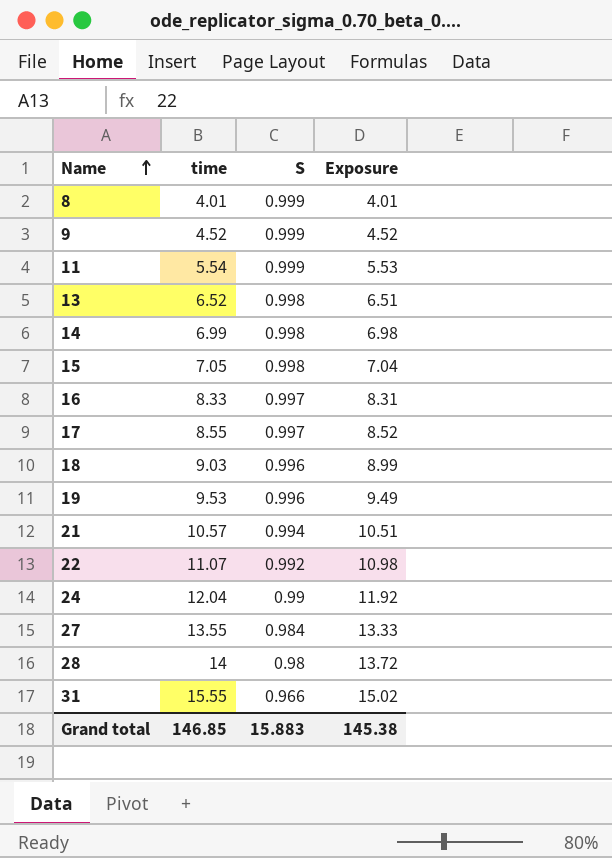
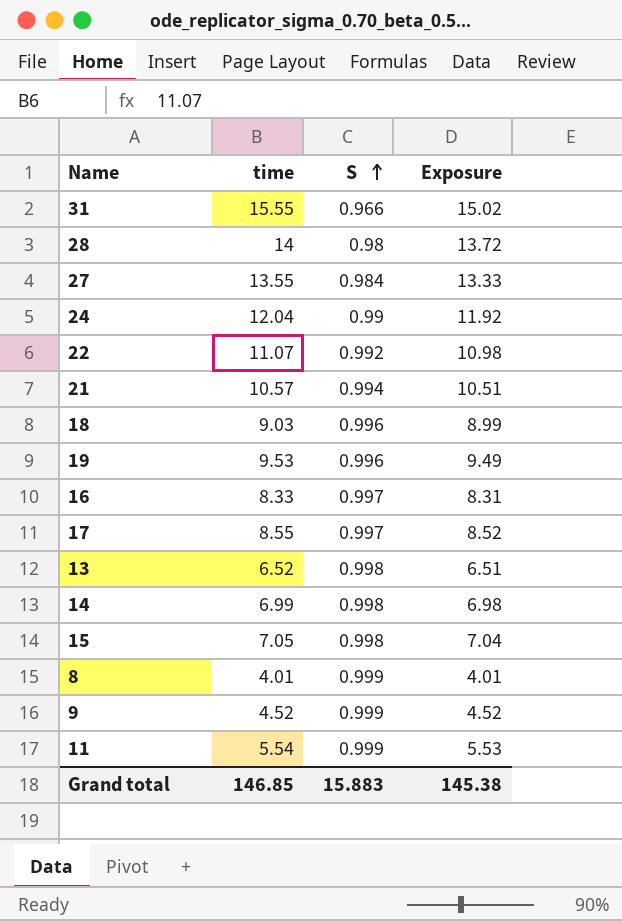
row order: Name ascending -> S ascending

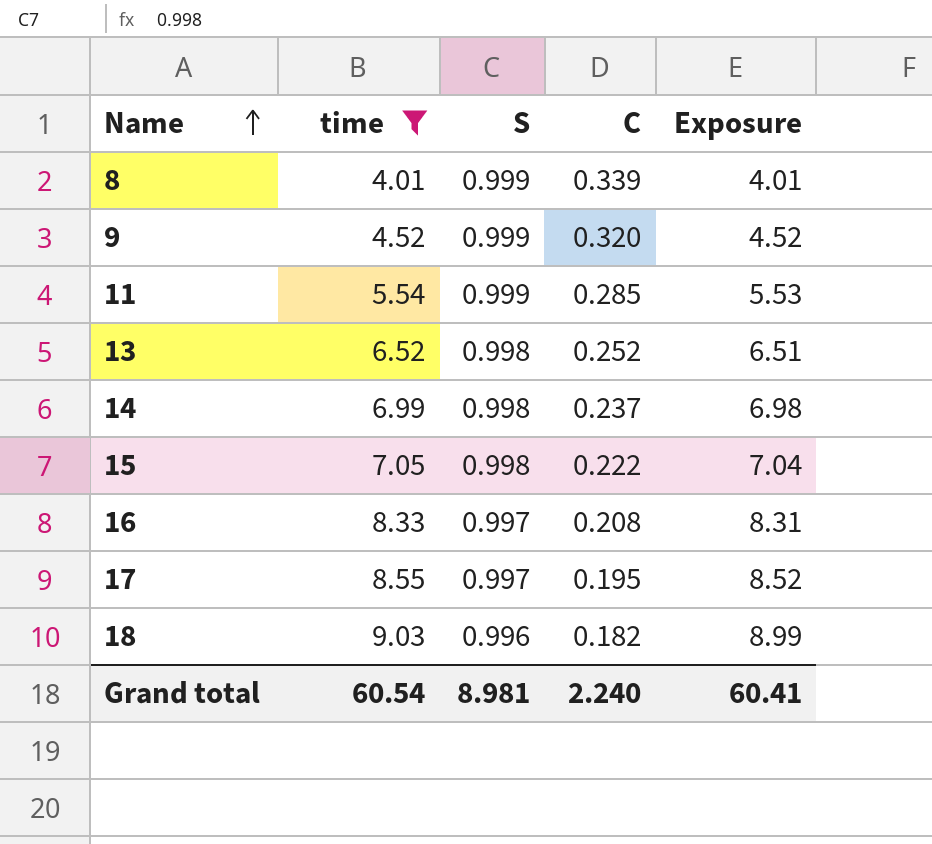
filter: none -> time <= 9.03
row order: S ascending -> Name ascending
column C | position: none -> 4
Grand total | time: 146.85 -> 60.54
Grand total | S: 15.883 -> 8.981
Grand total | Exposure: 145.38 -> 60.41

